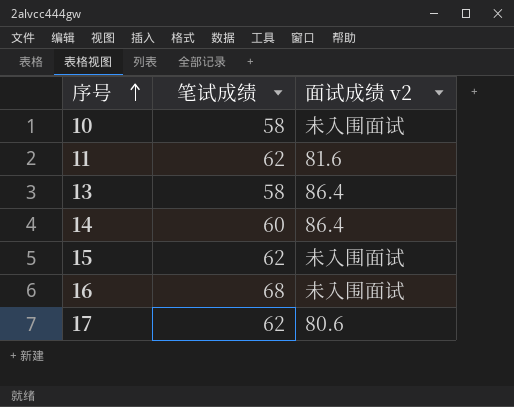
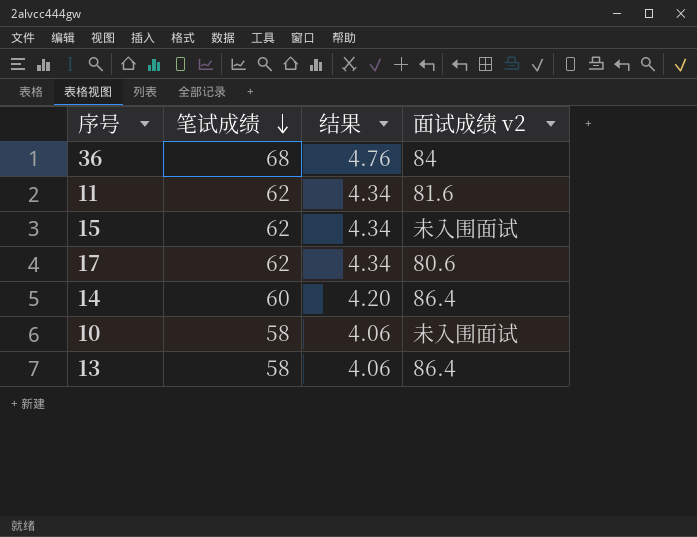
row order: 序号 ascending -> 笔试成绩 descending
column 结果 | formula: none -> [笔试成绩] * 0.07
row 16: 68 | 未入围面试 -> none
row 36: none -> 68 | 4.76 | 84

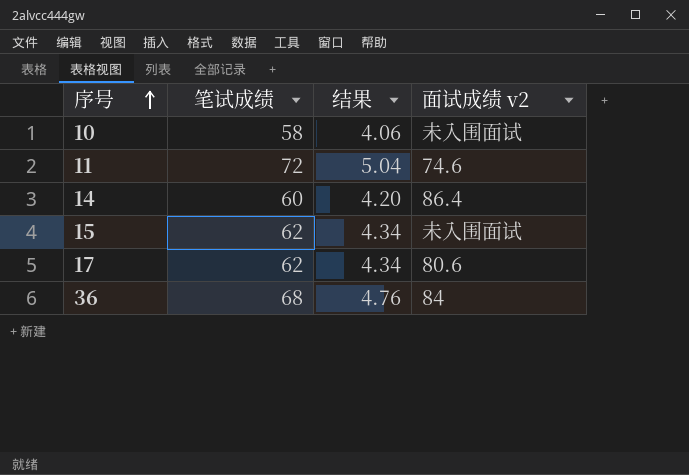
row order: 笔试成绩 descending -> 序号 ascending
row 13: 58 | 4.06 | 86.4 -> none
11 | 笔试成绩: 62 -> 72
11 | 结果: 4.34 -> 5.04
11 | 面试成绩 v2: 81.6 -> 74.6

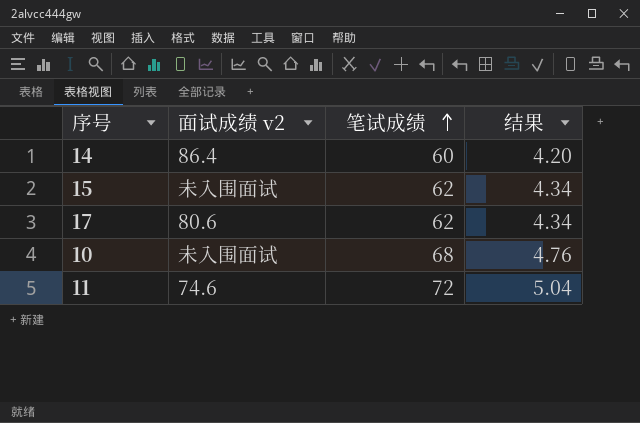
row order: 序号 ascending -> 笔试成绩 ascending
column 面试成绩 v2 | position: 4 -> 2
row 36: 68 | 4.76 | 84 -> none
10 | 笔试成绩: 58 -> 68
10 | 结果: 4.06 -> 4.76

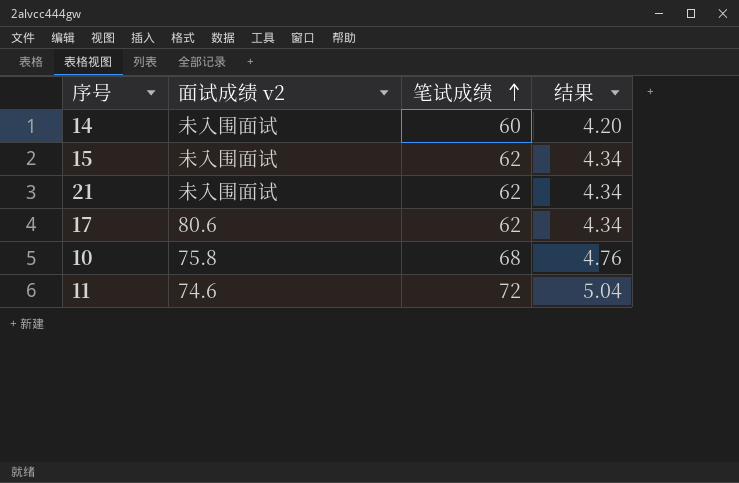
14 | 面试成绩 v2: 86.4 -> 未入围面试
row 21: none -> 未入围面试 | 62 | 4.34
10 | 面试成绩 v2: 未入围面试 -> 75.8

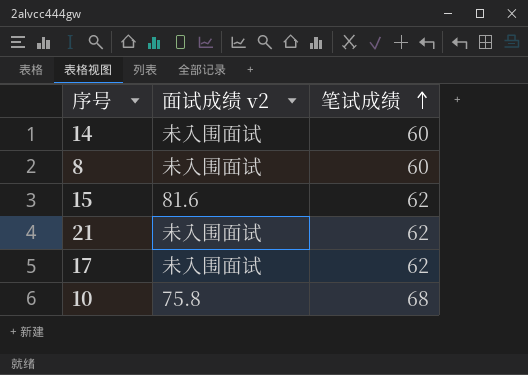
column 结果 | formula: [笔试成绩] * 0.07 -> none
row 11: 74.6 | 72 | 5.04 -> none
row 8: none -> 未入围面试 | 60
15 | 面试成绩 v2: 未入围面试 -> 81.6
17 | 面试成绩 v2: 80.6 -> 未入围面试

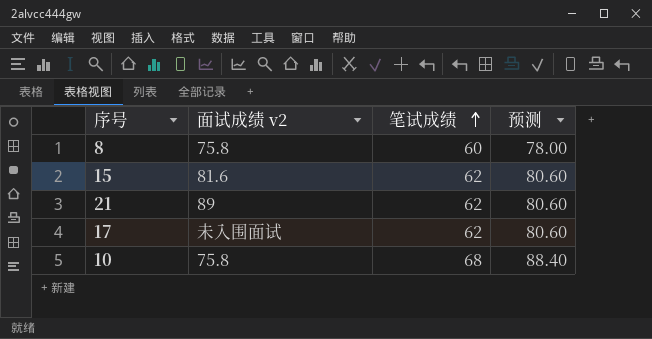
column 预测 | formula: none -> [笔试成绩] * 1.3
row 14: 未入围面试 | 60 -> none
8 | 面试成绩 v2: 未入围面试 -> 75.8
21 | 面试成绩 v2: 未入围面试 -> 89

